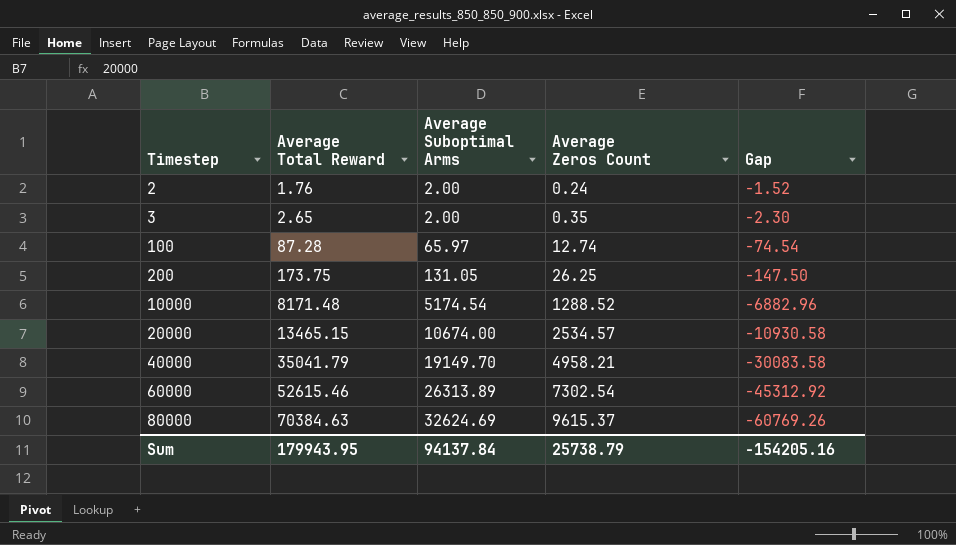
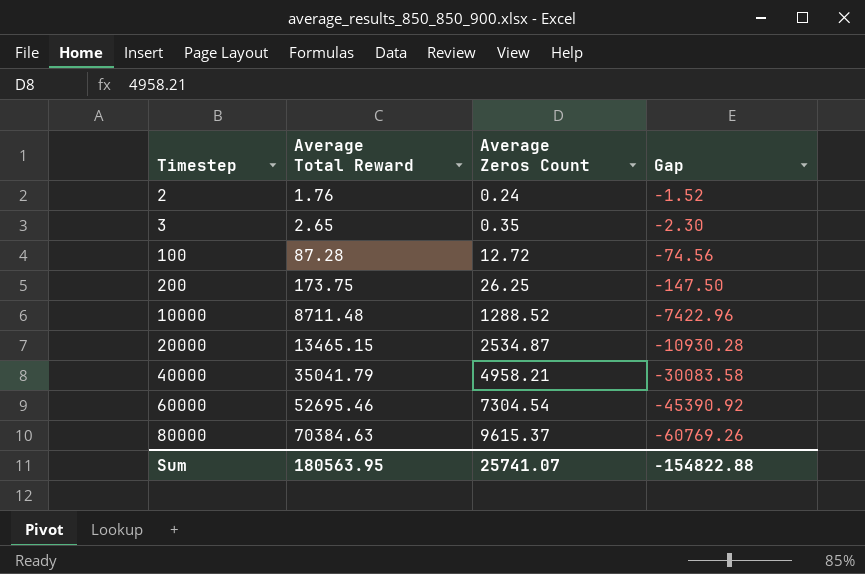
column Average Suboptimal Arms | position: 3 -> none
100 | Average Zeros Count: 12.74 -> 12.72
100 | Gap: -74.54 -> -74.56
10000 | Average Total Reward: 8171.48 -> 8711.48
10000 | Gap: -6882.96 -> -7422.96
20000 | Average Zeros Count: 2534.57 -> 2534.87
20000 | Gap: -10930.58 -> -10930.28
60000 | Average Total Reward: 52615.46 -> 52695.46
60000 | Average Zeros Count: 7302.54 -> 7304.54
60000 | Gap: -45312.92 -> -45390.92
Sum | Average Total Reward: 179943.95 -> 180563.95
Sum | Average Zeros Count: 25738.79 -> 25741.07
Sum | Gap: -154205.16 -> -154822.88

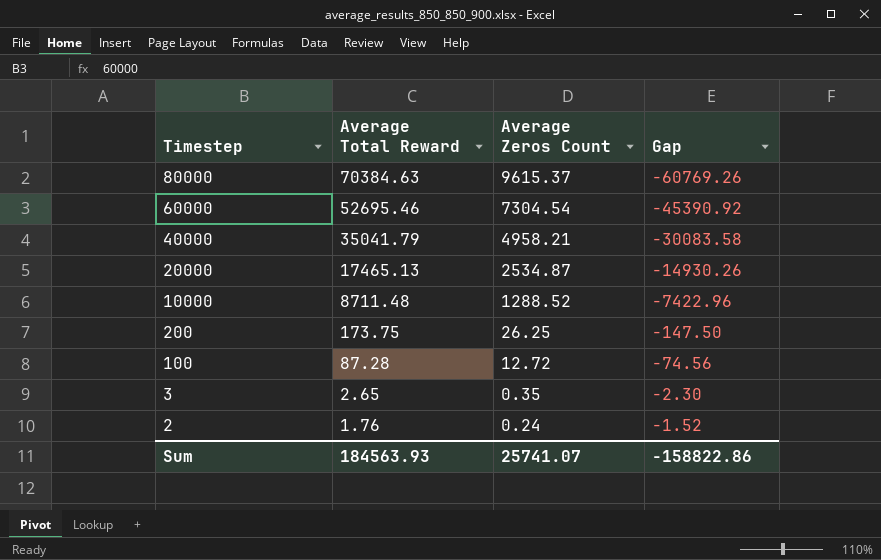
row order: Timestep ascending -> Timestep descending
20000 | Average Total Reward: 13465.15 -> 17465.13
20000 | Gap: -10930.28 -> -14930.26
Sum | Average Total Reward: 180563.95 -> 184563.93
Sum | Gap: -154822.88 -> -158822.86

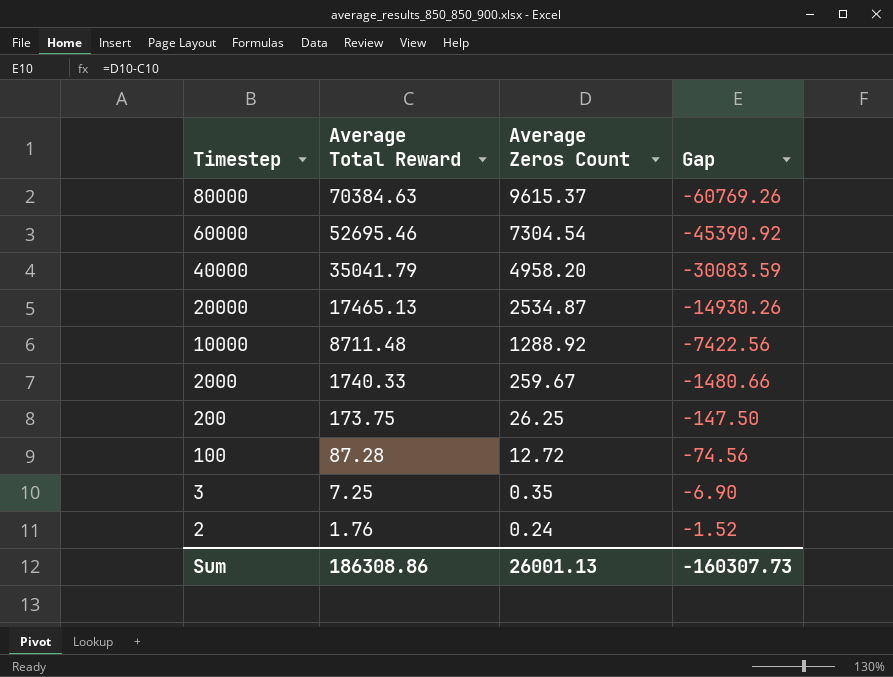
40000 | Average Zeros Count: 4958.21 -> 4958.20
40000 | Gap: -30083.58 -> -30083.59
10000 | Average Zeros Count: 1288.52 -> 1288.92
10000 | Gap: -7422.96 -> -7422.56
row 2000: none -> 1740.33 | 259.67 | -1480.66
3 | Average Total Reward: 2.65 -> 7.25
3 | Gap: -2.30 -> -6.90
Sum | Average Total Reward: 184563.93 -> 186308.86
Sum | Average Zeros Count: 25741.07 -> 26001.13
Sum | Gap: -158822.86 -> -160307.73

